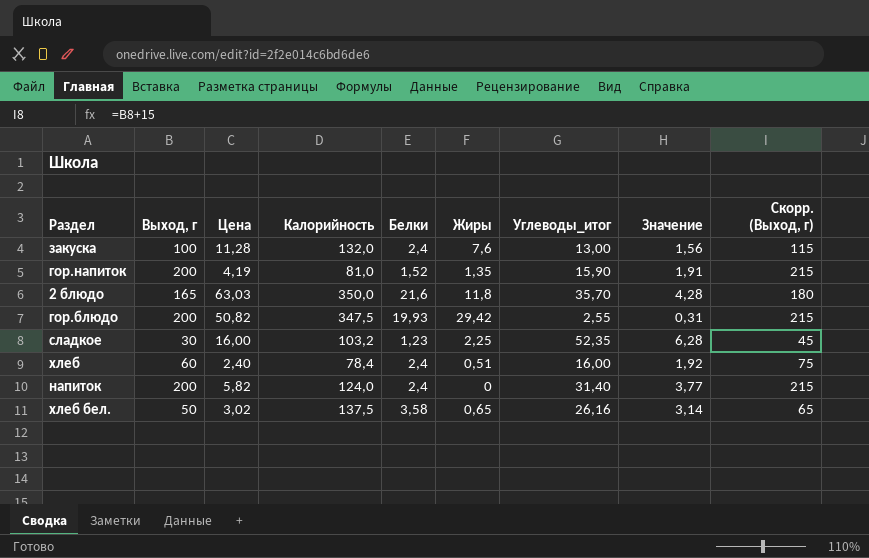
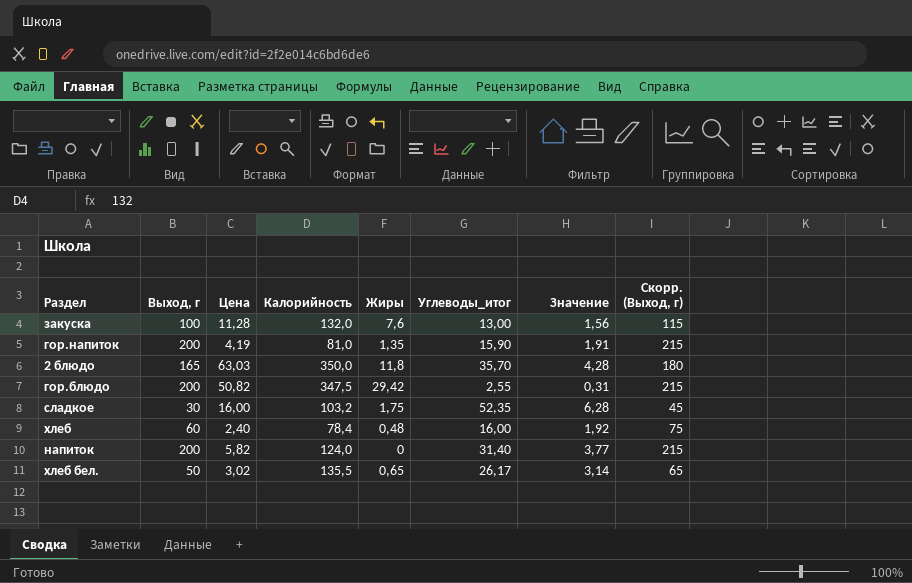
column Белки | position: 5 -> none
сладкое | Жиры: 2,25 -> 1,75
хлеб | Жиры: 0,51 -> 0,48
хлеб бел. | Калорийность: 137,5 -> 135,5
хлеб бел. | Углеводы_итог: 26,16 -> 26,17

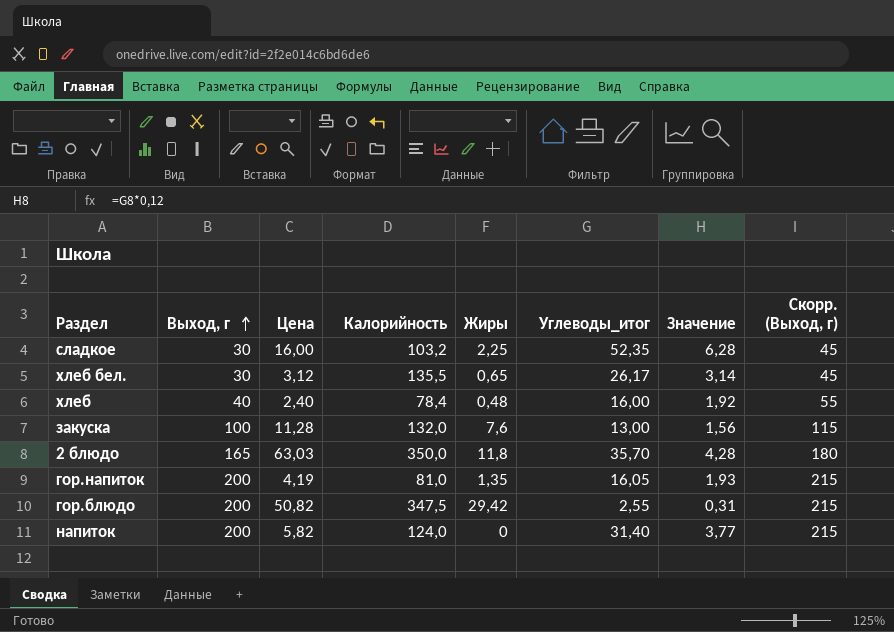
row order: none -> Выход, г ascending
сладкое | Жиры: 1,75 -> 2,25
хлеб бел. | Выход, г: 50 -> 30
хлеб бел. | Цена: 3,02 -> 3,12
хлеб бел. | Скорр. (Выход, г): 65 -> 45
хлеб | Выход, г: 60 -> 40
хлеб | Скорр. (Выход, г): 75 -> 55
гор.напиток | Углеводы_итог: 15,90 -> 16,05
гор.напиток | Значение: 1,91 -> 1,93

